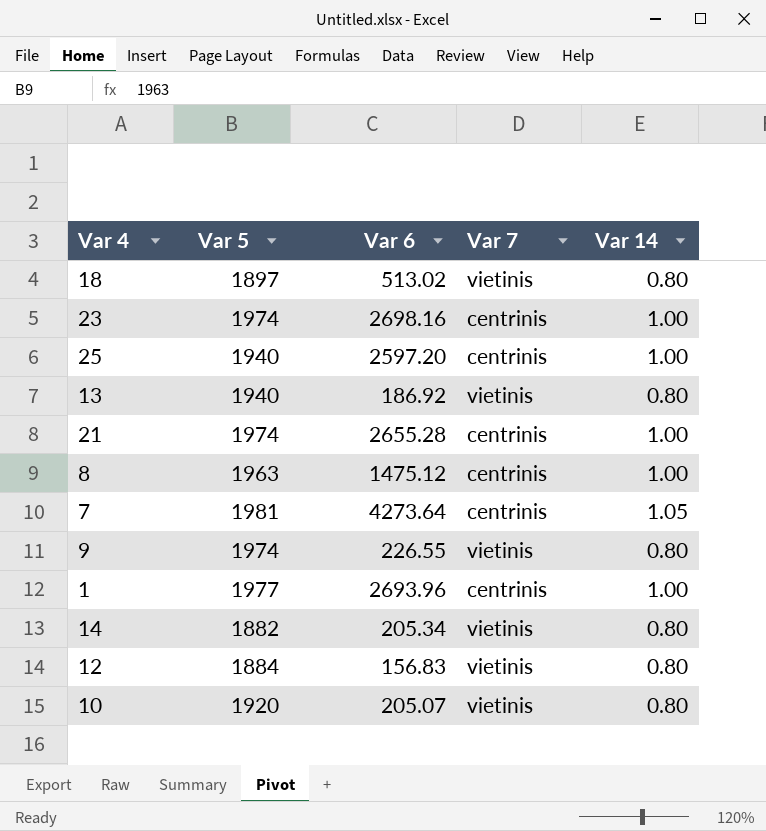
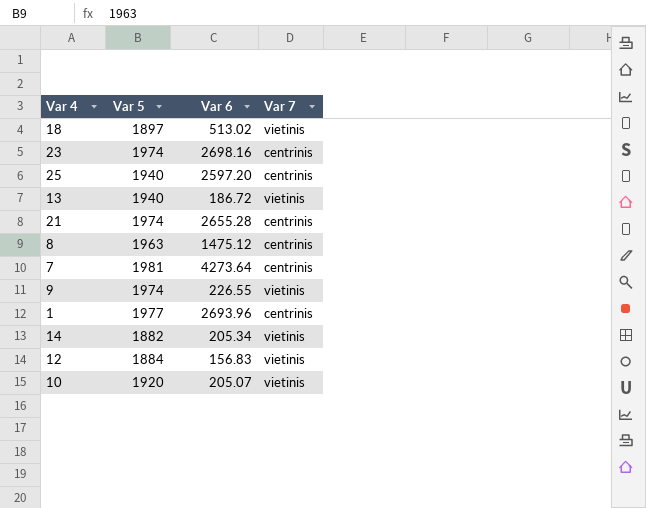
column Var 14 | position: 5 -> none
13 | Var 6: 186.92 -> 186.72

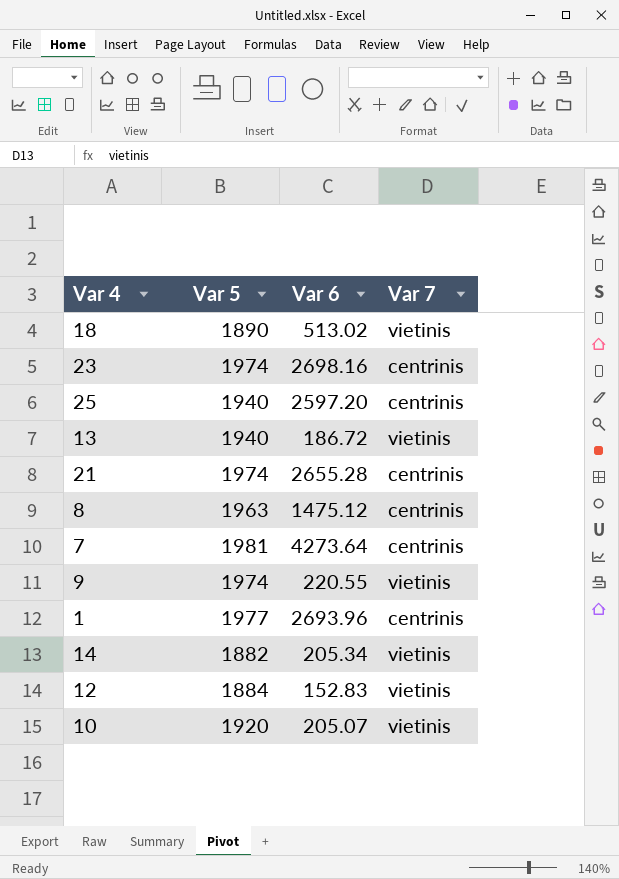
18 | Var 5: 1897 -> 1890
9 | Var 6: 226.55 -> 220.55
12 | Var 6: 156.83 -> 152.83

